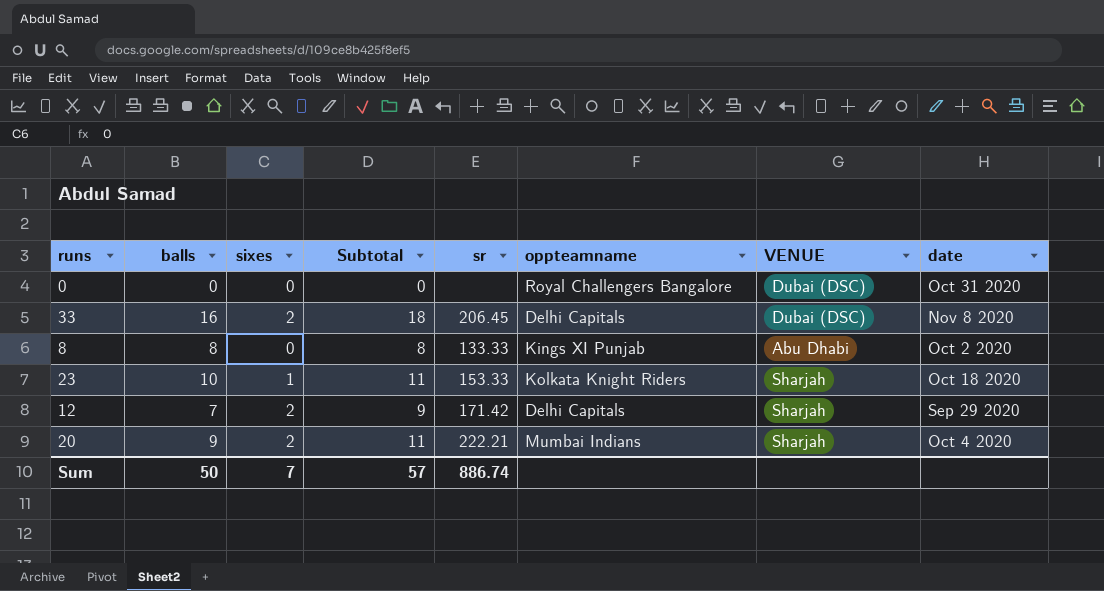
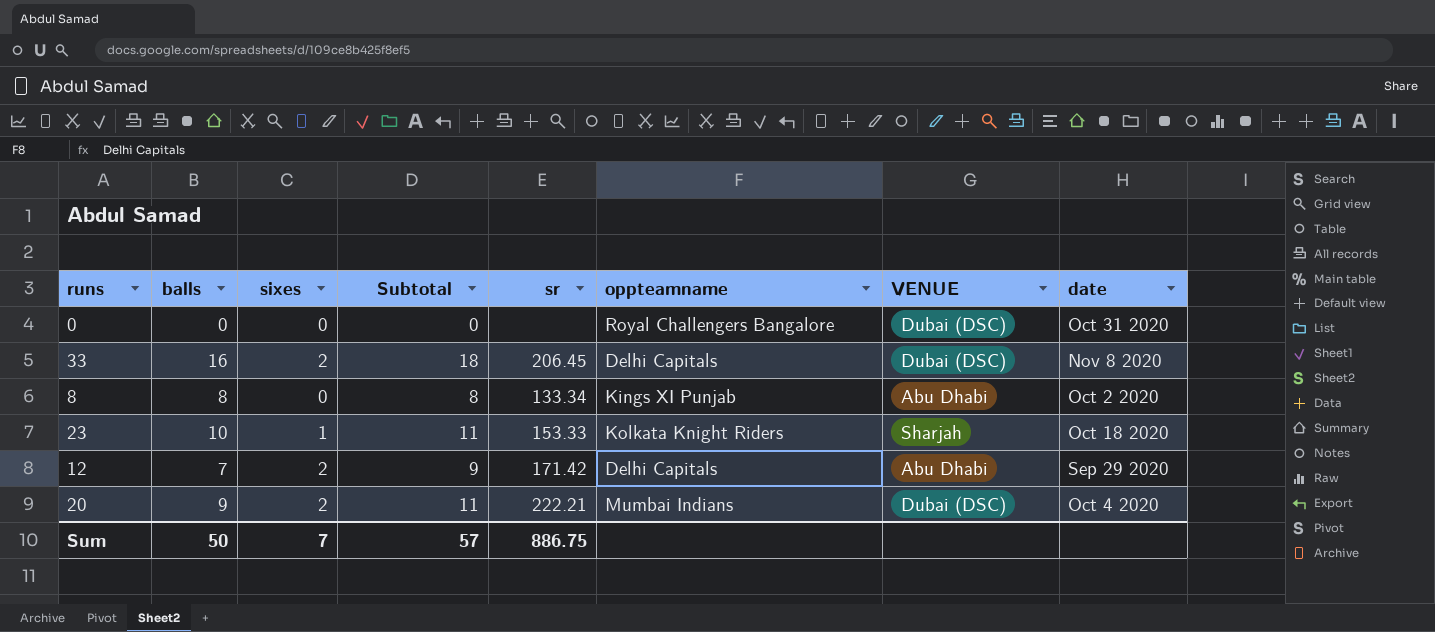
8 | sr: 133.33 -> 133.34
12 | VENUE: Sharjah -> Abu Dhabi
20 | VENUE: Sharjah -> Dubai (DSC)
Sum | sr: 886.74 -> 886.75

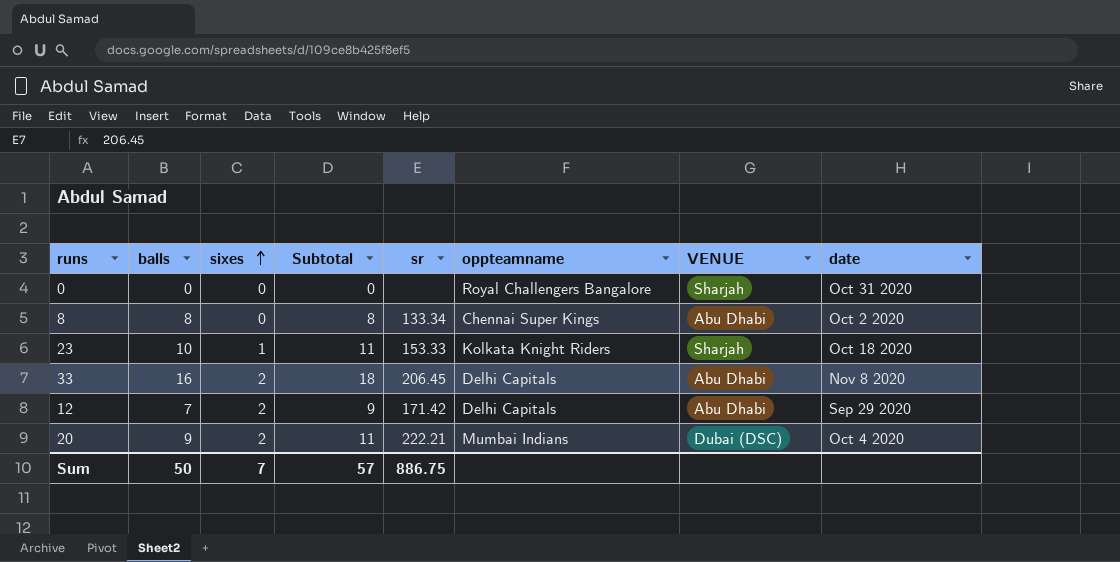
row order: none -> sixes ascending
0 | VENUE: Dubai (DSC) -> Sharjah
8 | oppteamname: Kings XI Punjab -> Chennai Super Kings
33 | VENUE: Dubai (DSC) -> Abu Dhabi

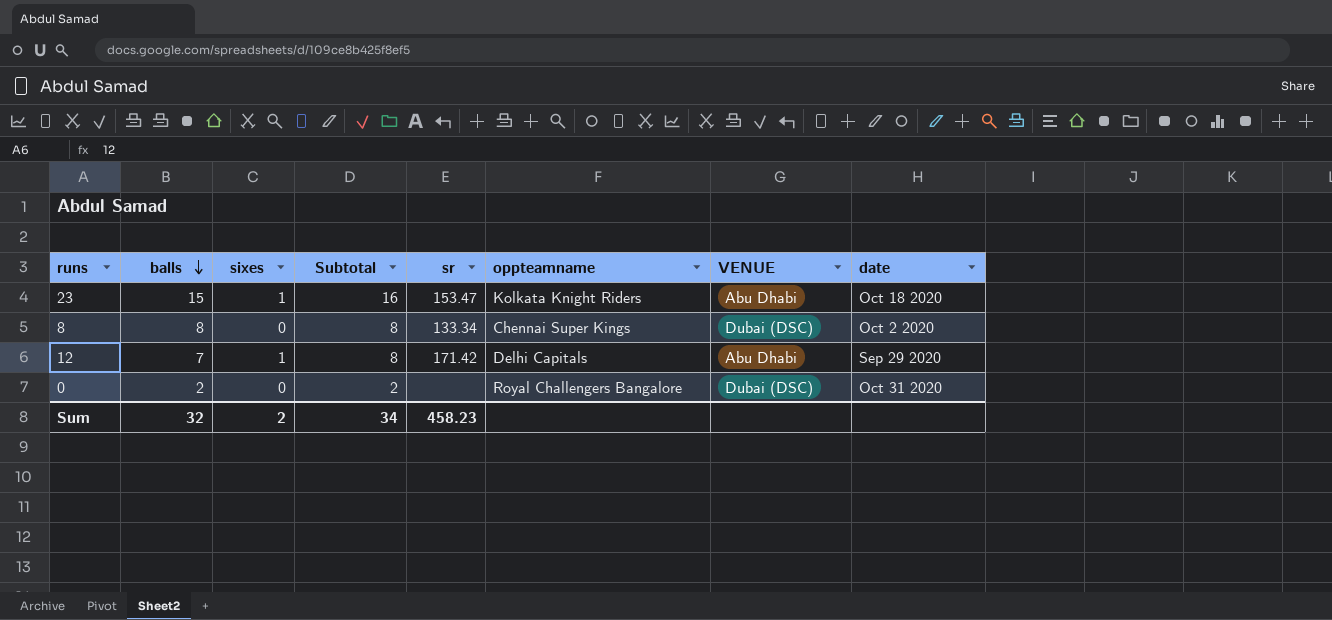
row order: sixes ascending -> balls descending
row 33: 16 | 2 | 18 | 206.45 | Delhi Capitals | Abu Dhabi | Nov 8 2020 -> none
row 20: 9 | 2 | 11 | 222.21 | Mumbai Indians | Dubai (DSC) | Oct 4 2020 -> none
23 | balls: 10 -> 15
23 | Subtotal: 11 -> 16
23 | sr: 153.33 -> 153.47
23 | VENUE: Sharjah -> Abu Dhabi
8 | VENUE: Abu Dhabi -> Dubai (DSC)
12 | sixes: 2 -> 1
12 | Subtotal: 9 -> 8
0 | balls: 0 -> 2
0 | Subtotal: 0 -> 2
0 | VENUE: Sharjah -> Dubai (DSC)
Sum | balls: 50 -> 32
Sum | sixes: 7 -> 2
Sum | Subtotal: 57 -> 34
Sum | sr: 886.75 -> 458.23

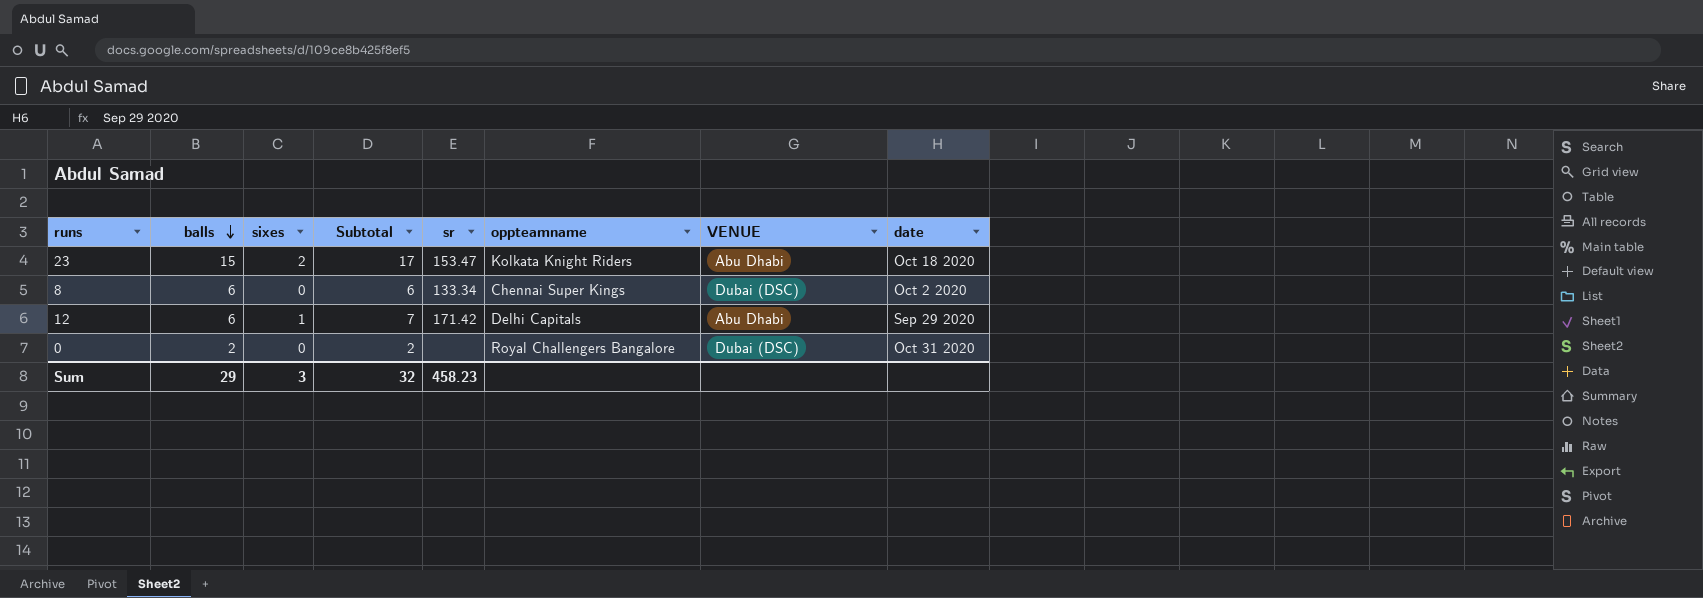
23 | sixes: 1 -> 2
23 | Subtotal: 16 -> 17
8 | balls: 8 -> 6
8 | Subtotal: 8 -> 6
12 | balls: 7 -> 6
12 | Subtotal: 8 -> 7
Sum | balls: 32 -> 29
Sum | sixes: 2 -> 3
Sum | Subtotal: 34 -> 32

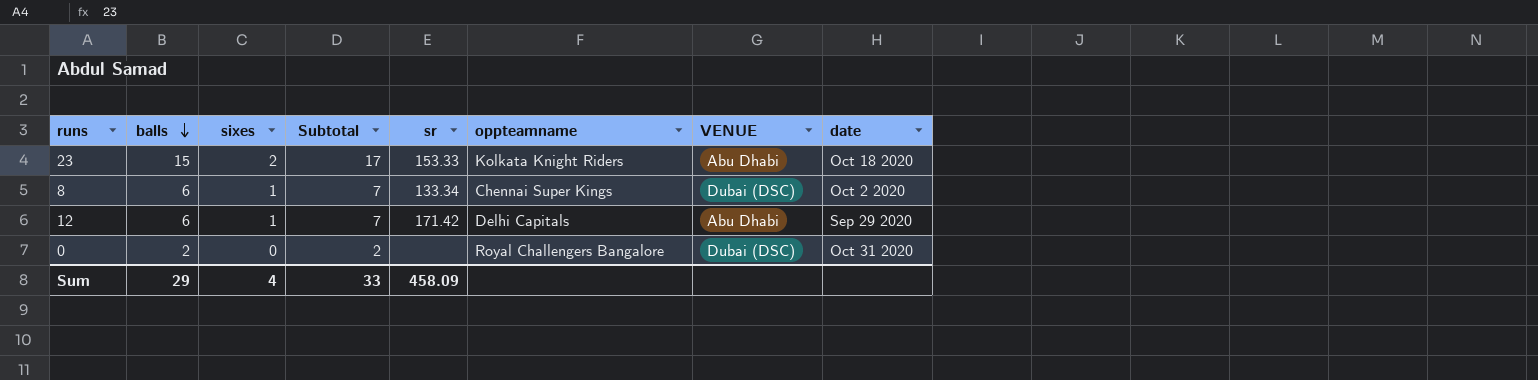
23 | sr: 153.47 -> 153.33
8 | sixes: 0 -> 1
8 | Subtotal: 6 -> 7
Sum | sixes: 3 -> 4
Sum | Subtotal: 32 -> 33
Sum | sr: 458.23 -> 458.09

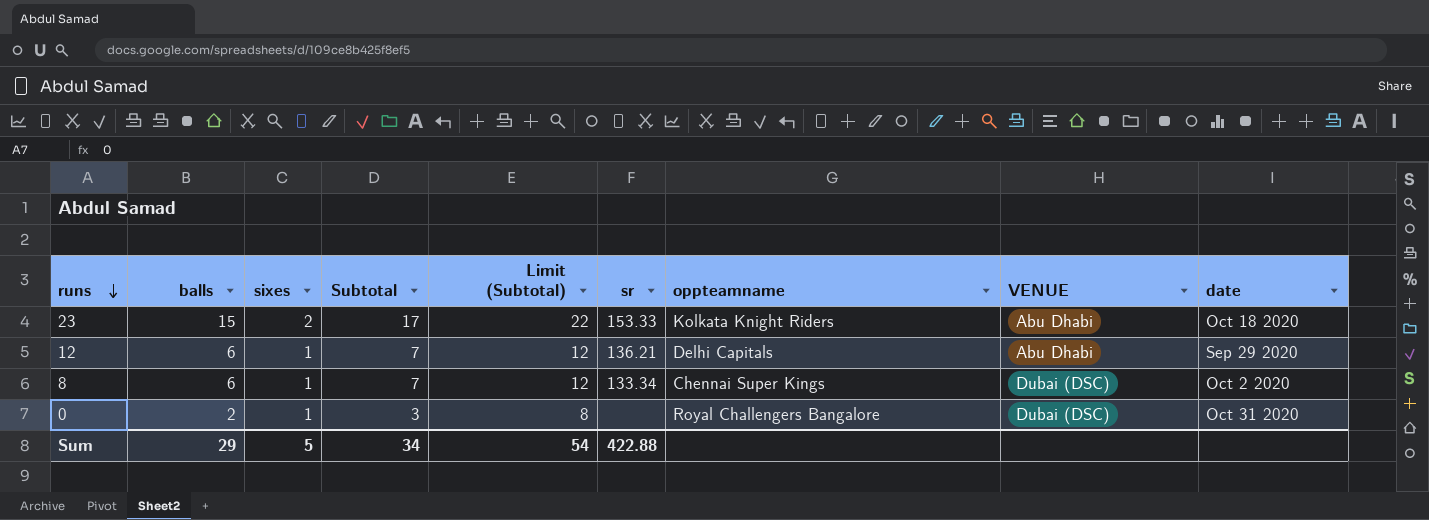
row order: balls descending -> runs descending
column Limit (Subtotal) | formula: none -> [Subtotal] + 5
12 | sr: 171.42 -> 136.21
0 | sixes: 0 -> 1
0 | Subtotal: 2 -> 3
Sum | sixes: 4 -> 5
Sum | Subtotal: 33 -> 34
Sum | sr: 458.09 -> 422.88

